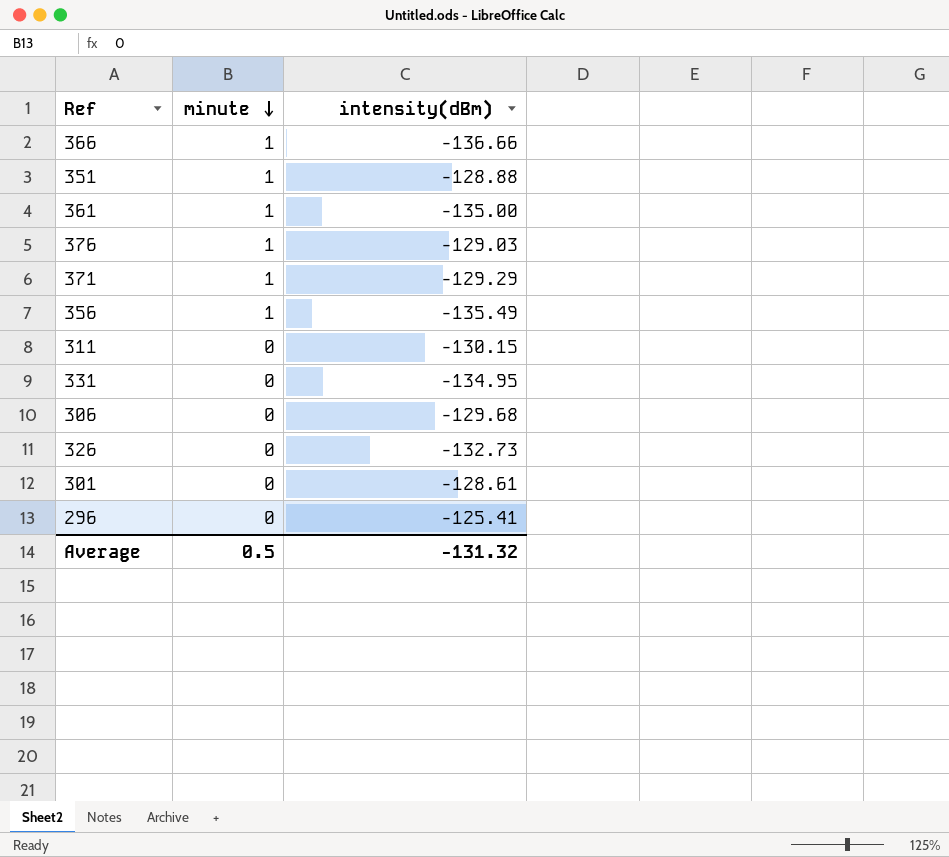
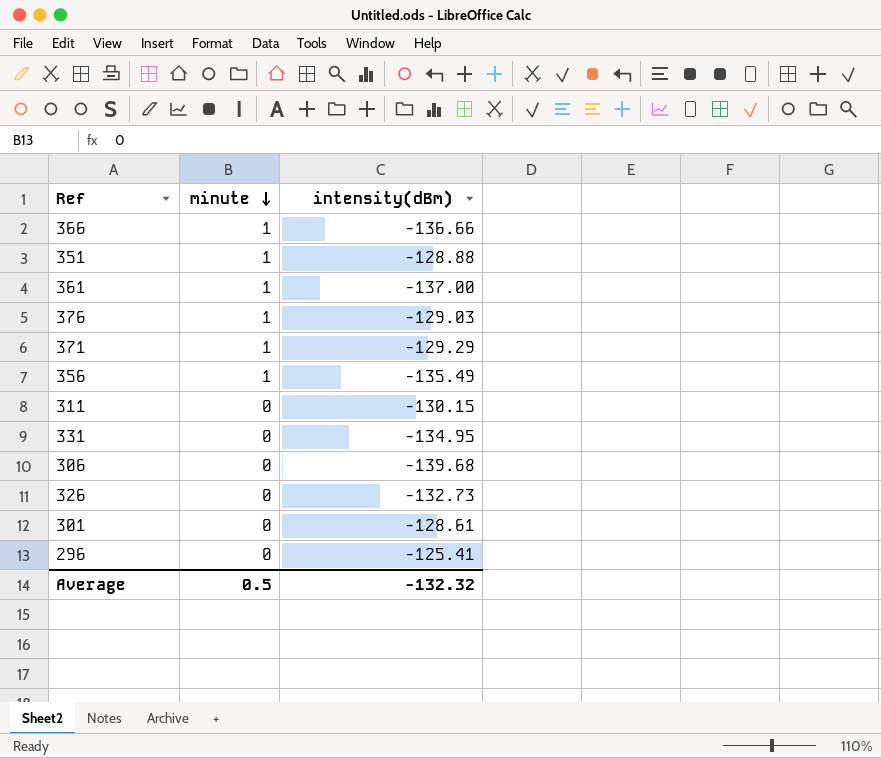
361 | intensity(dBm): -135.00 -> -137.00
306 | intensity(dBm): -129.68 -> -139.68
Average | intensity(dBm): -131.32 -> -132.32

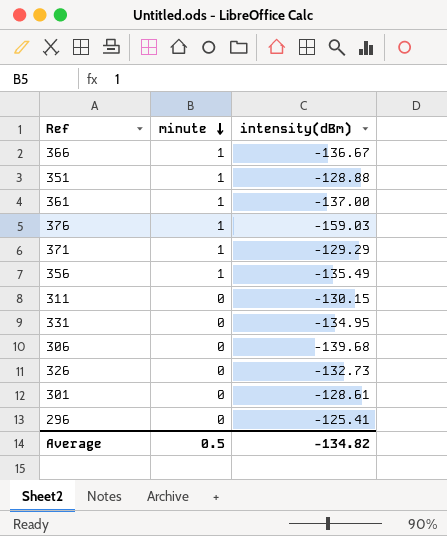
366 | intensity(dBm): -136.66 -> -136.67
376 | intensity(dBm): -129.03 -> -159.03
Average | intensity(dBm): -132.32 -> -134.82

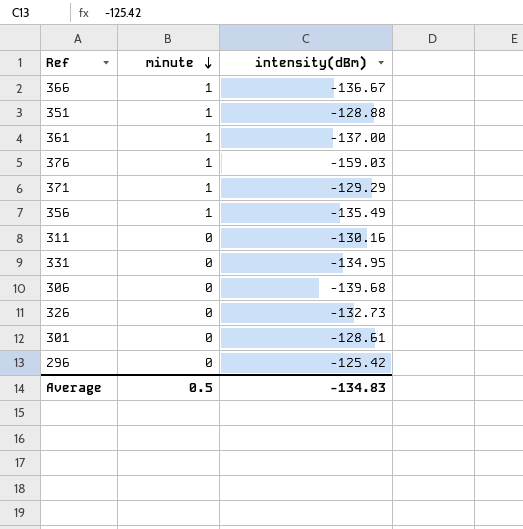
311 | intensity(dBm): -130.15 -> -130.16
296 | intensity(dBm): -125.41 -> -125.42
Average | intensity(dBm): -134.82 -> -134.83

